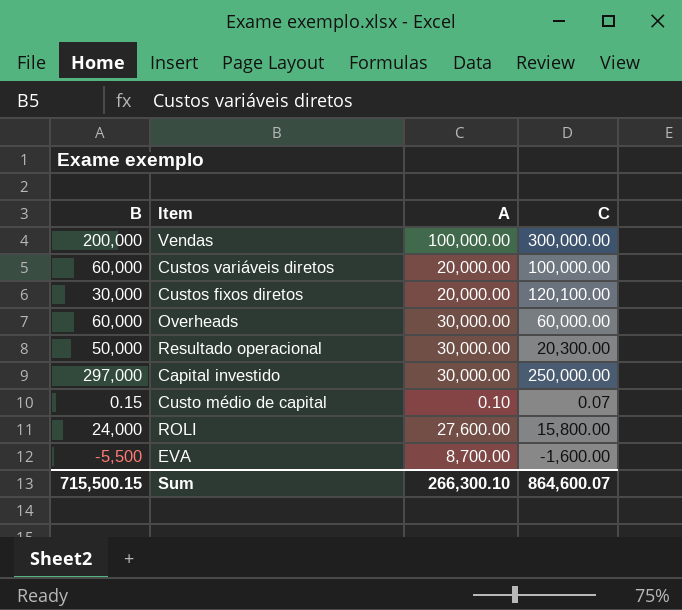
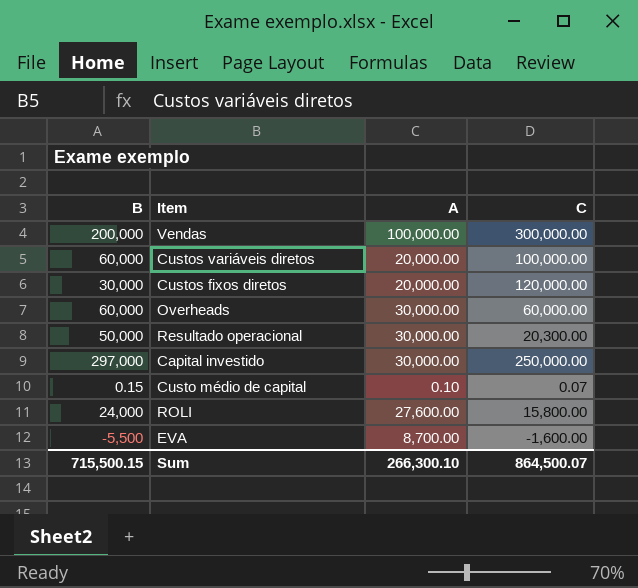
Custos fixos diretos | C: 120,100.00 -> 120,000.00
Sum | C: 864,600.07 -> 864,500.07

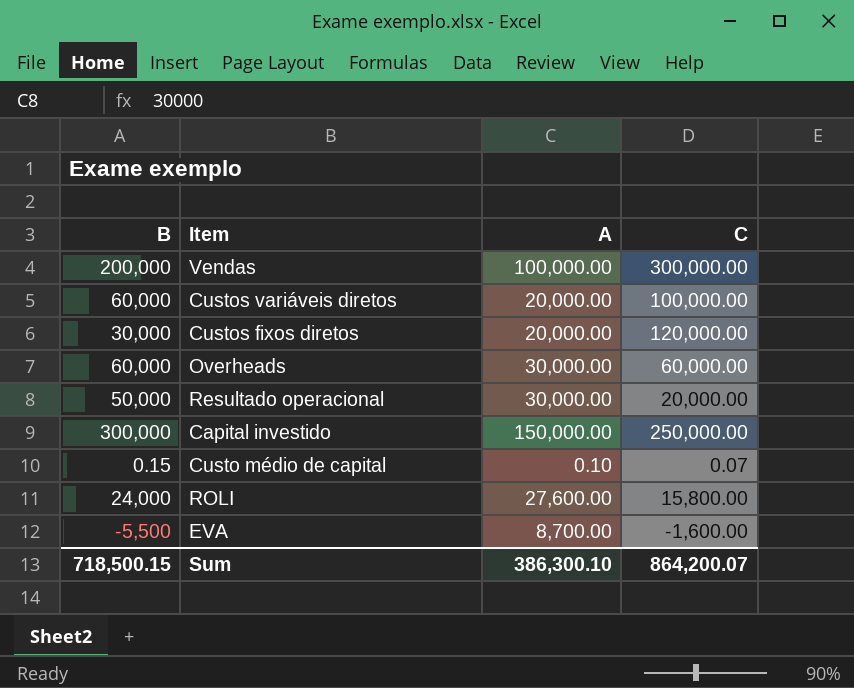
Resultado operacional | C: 20,300.00 -> 20,000.00
Capital investido | B: 297,000 -> 300,000
Capital investido | A: 30,000.00 -> 150,000.00
Sum | B: 715,500.15 -> 718,500.15
Sum | A: 266,300.10 -> 386,300.10
Sum | C: 864,500.07 -> 864,200.07

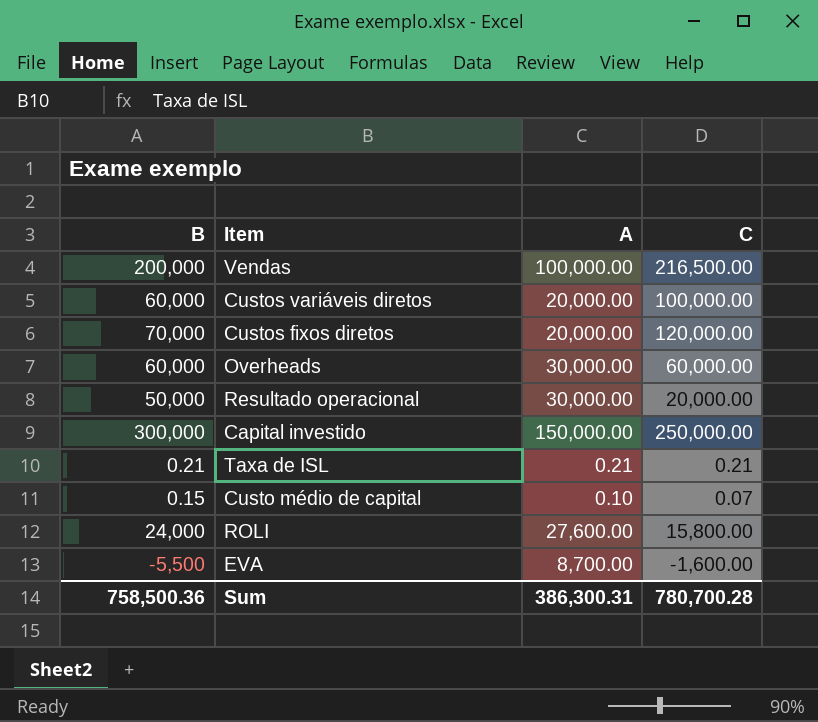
Vendas | C: 300,000.00 -> 216,500.00
Custos fixos diretos | B: 30,000 -> 70,000
row Taxa de ISL: none -> 0.21 | 0.21 | 0.21
Sum | B: 718,500.15 -> 758,500.36
Sum | A: 386,300.10 -> 386,300.31
Sum | C: 864,200.07 -> 780,700.28

